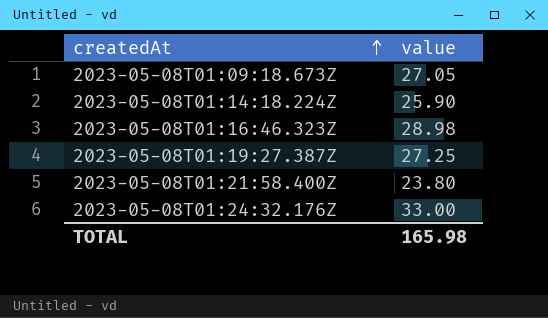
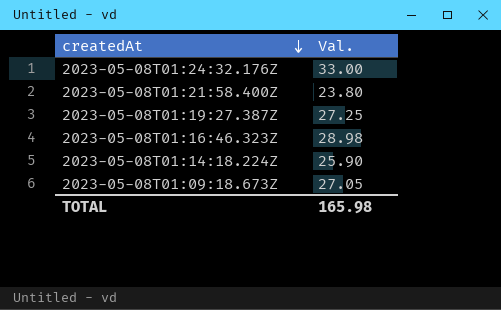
row order: createdAt ascending -> createdAt descending
column name: value -> Val.

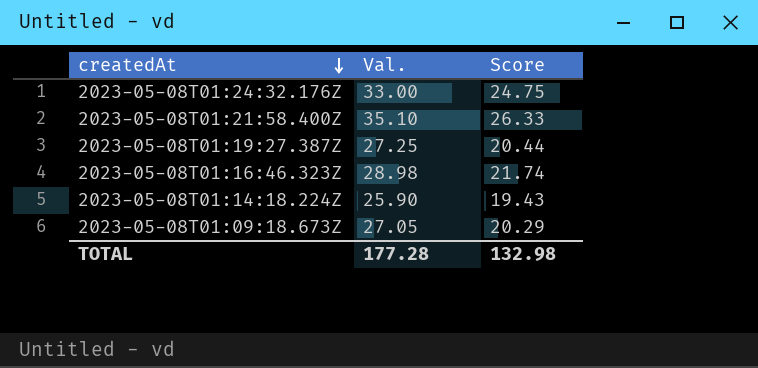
column Score | formula: none -> [Val.] * 0.75
2023-05-08T01:21:58.400Z | Val.: 23.80 -> 35.10
TOTAL | Val.: 165.98 -> 177.28

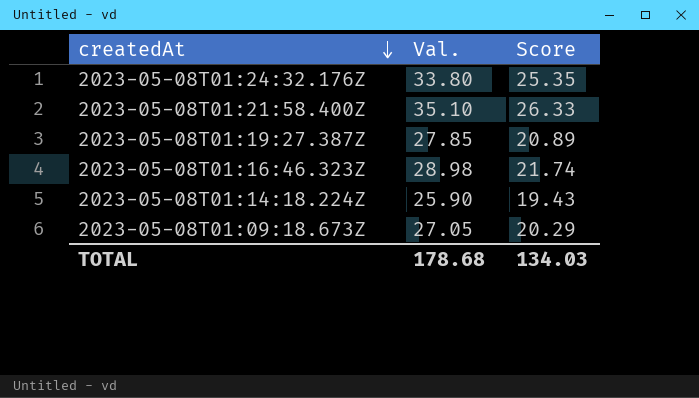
2023-05-08T01:24:32.176Z | Val.: 33.00 -> 33.80
2023-05-08T01:24:32.176Z | Score: 24.75 -> 25.35
2023-05-08T01:19:27.387Z | Val.: 27.25 -> 27.85
2023-05-08T01:19:27.387Z | Score: 20.44 -> 20.89
TOTAL | Val.: 177.28 -> 178.68
TOTAL | Score: 132.98 -> 134.03

